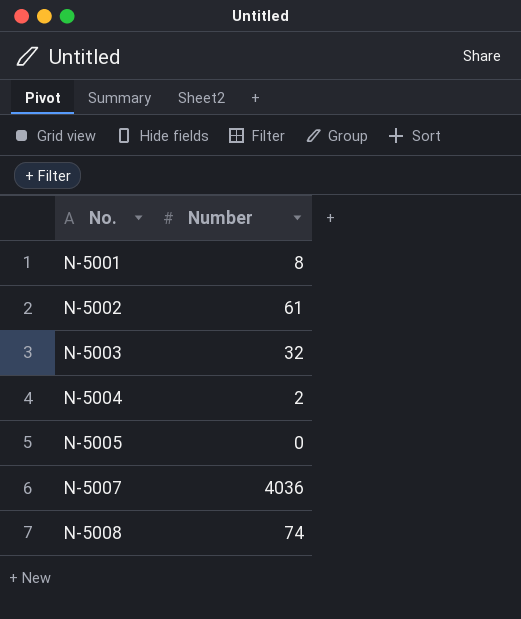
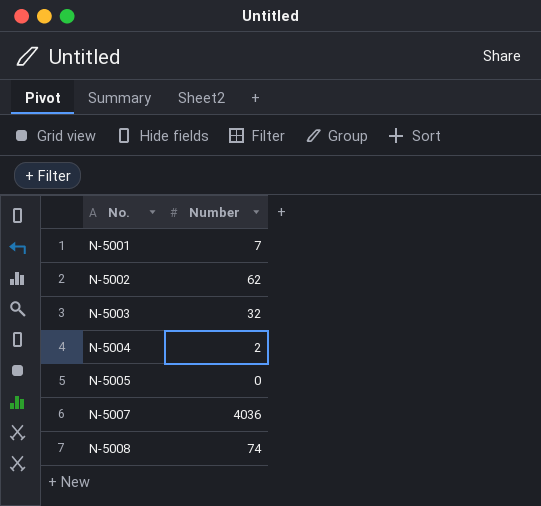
N-5001 | Number: 8 -> 7
N-5002 | Number: 61 -> 62

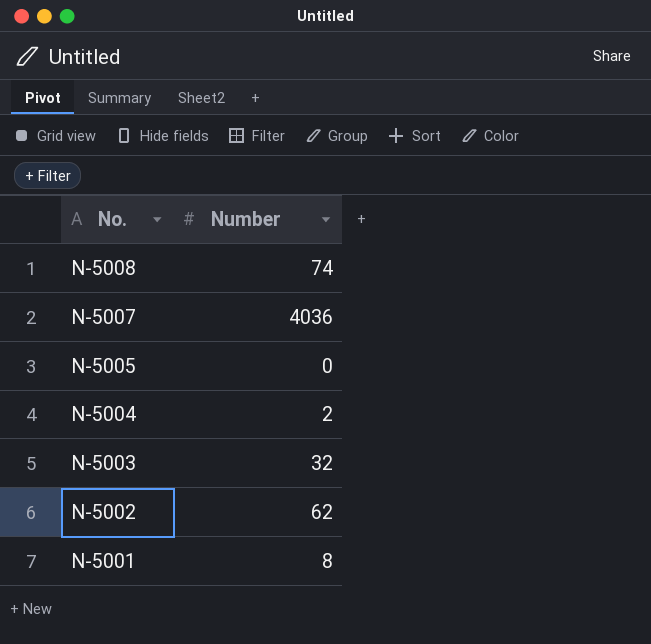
row order: No. ascending -> No. descending
N-5001 | Number: 7 -> 8

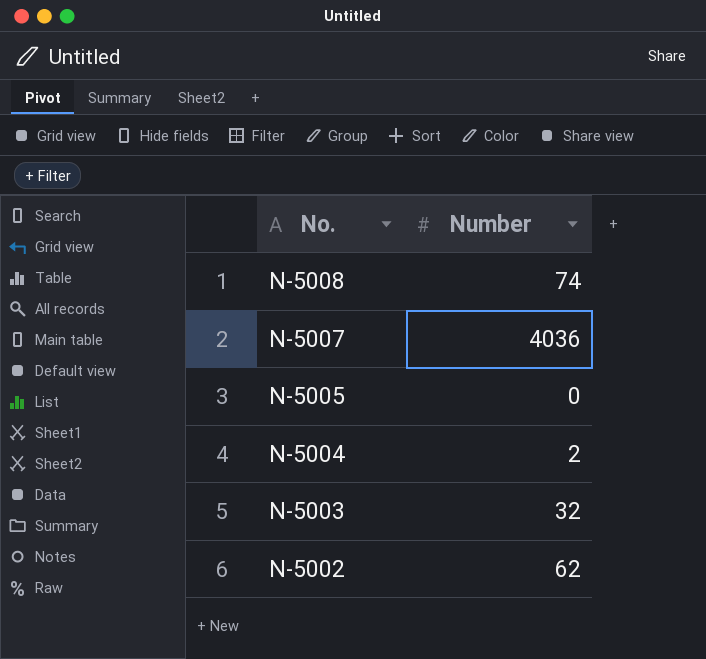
row N-5001: 8 -> none

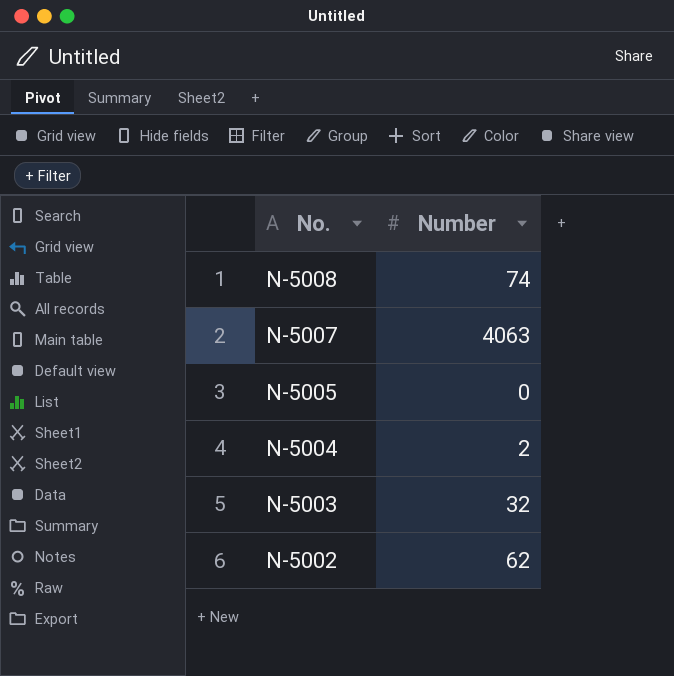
N-5007 | Number: 4036 -> 4063

